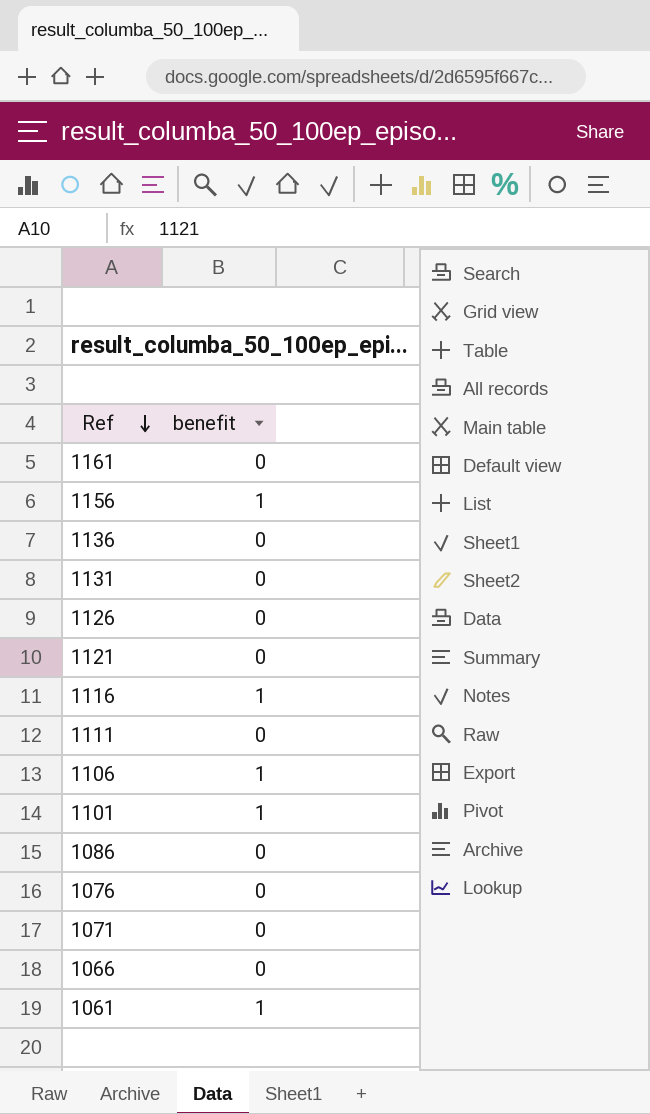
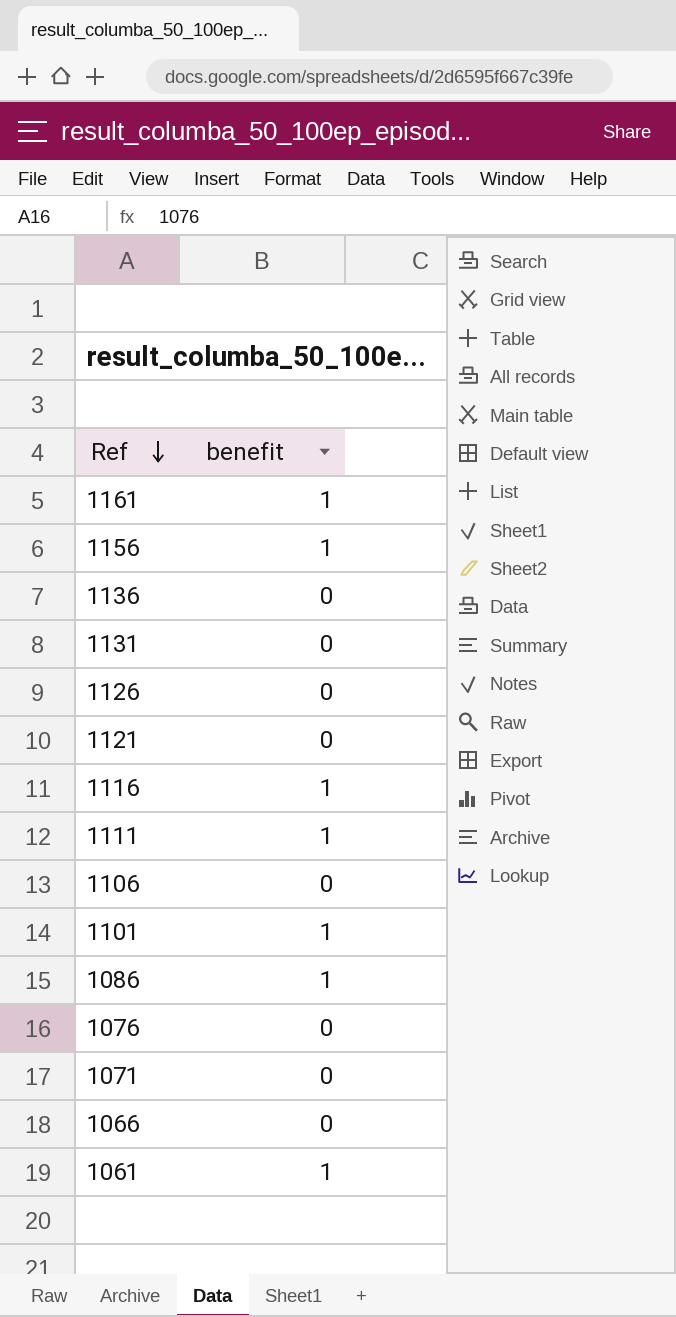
1161 | benefit: 0 -> 1
1111 | benefit: 0 -> 1
1106 | benefit: 1 -> 0
1086 | benefit: 0 -> 1

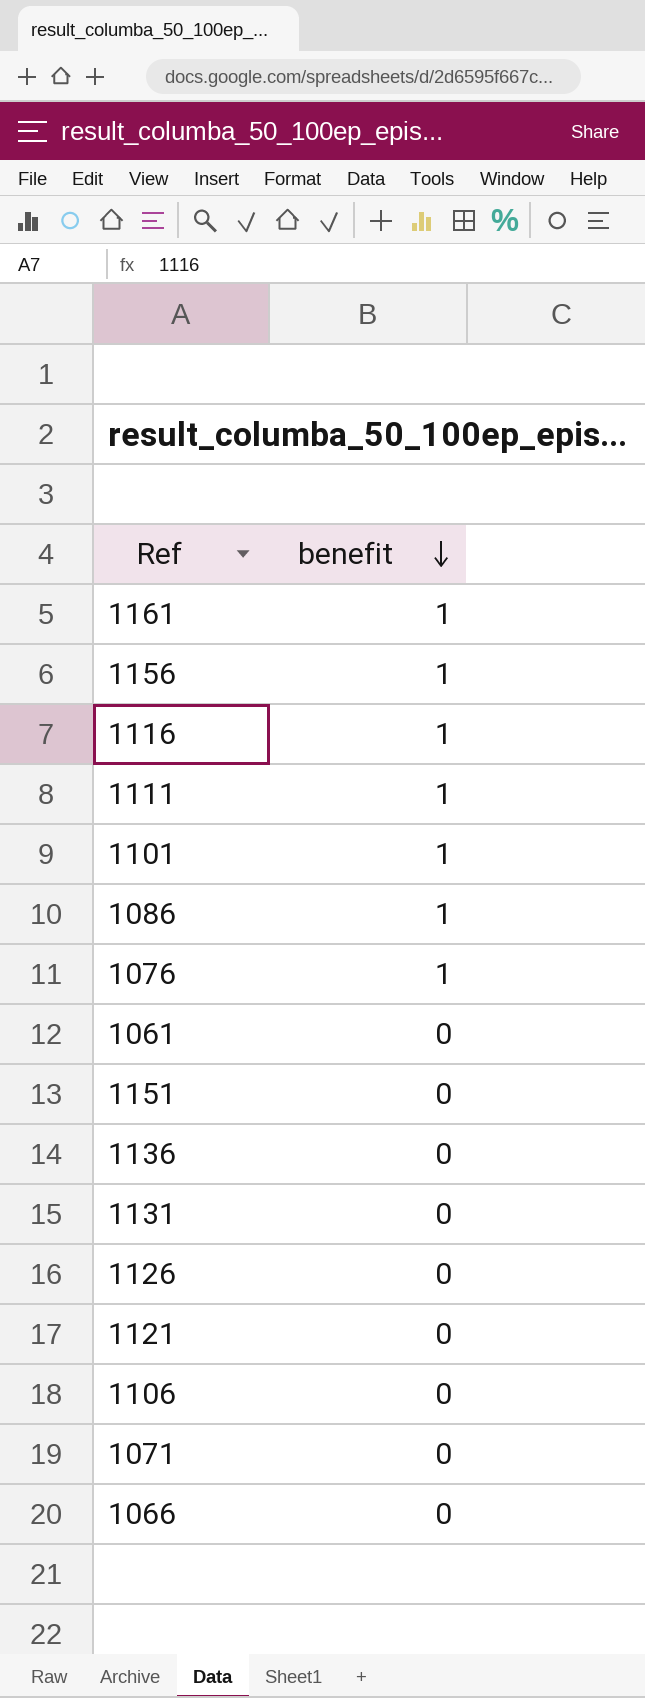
row order: Ref descending -> benefit descending
1076 | benefit: 0 -> 1
1061 | benefit: 1 -> 0
row 1151: none -> 0

